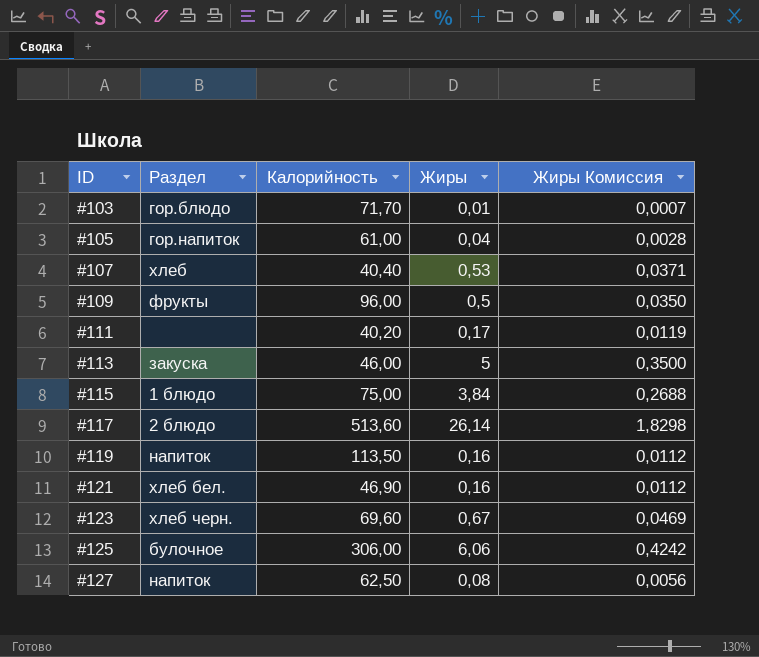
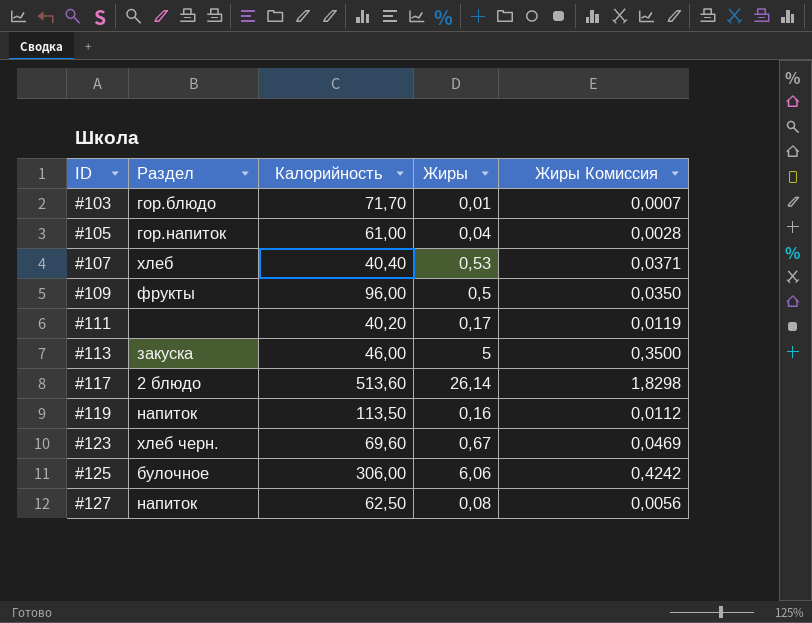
row #115: 1 блюдо | 75,00 | 3,84 | 0,2688 -> none
row #121: хлеб бел. | 46,90 | 0,16 | 0,0112 -> none

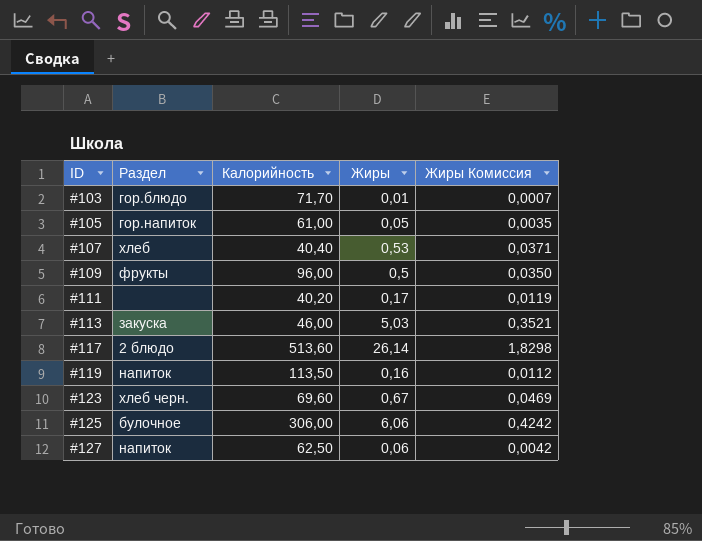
#105 | Жиры: 0,04 -> 0,05
#105 | Жиры Комиссия: 0,0028 -> 0,0035
#113 | Жиры: 5 -> 5,03
#113 | Жиры Комиссия: 0,3500 -> 0,3521
#127 | Жиры: 0,08 -> 0,06
#127 | Жиры Комиссия: 0,0056 -> 0,0042

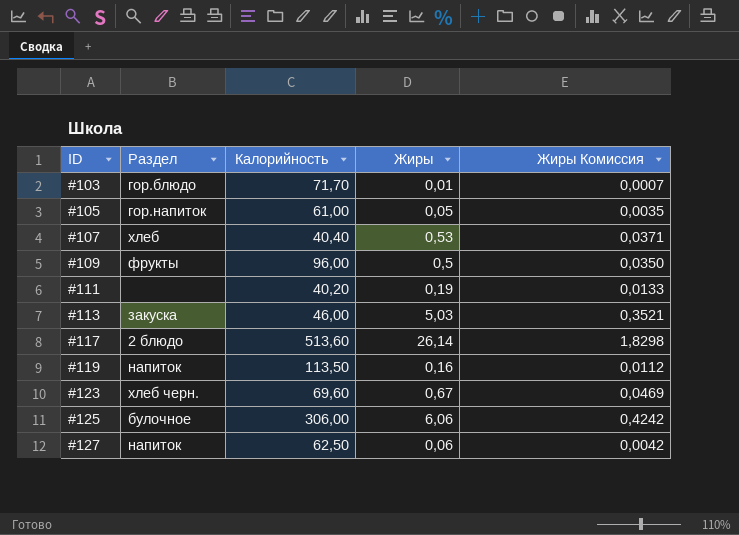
#111 | Жиры: 0,17 -> 0,19
#111 | Жиры Комиссия: 0,0119 -> 0,0133

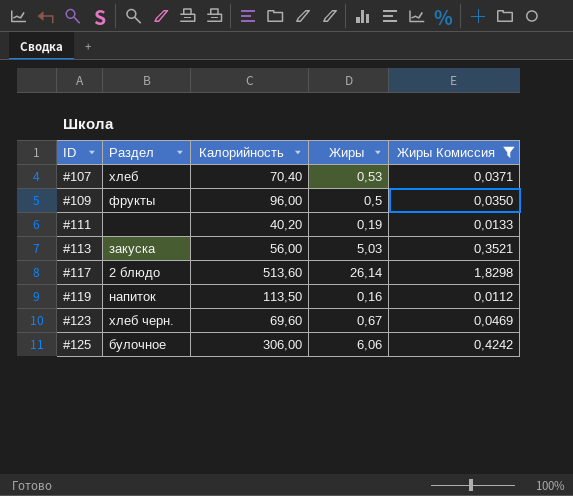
filter: none -> Жиры Комиссия >= 0,0112
#107 | Калорийность: 40,40 -> 70,40
#113 | Калорийность: 46,00 -> 56,00

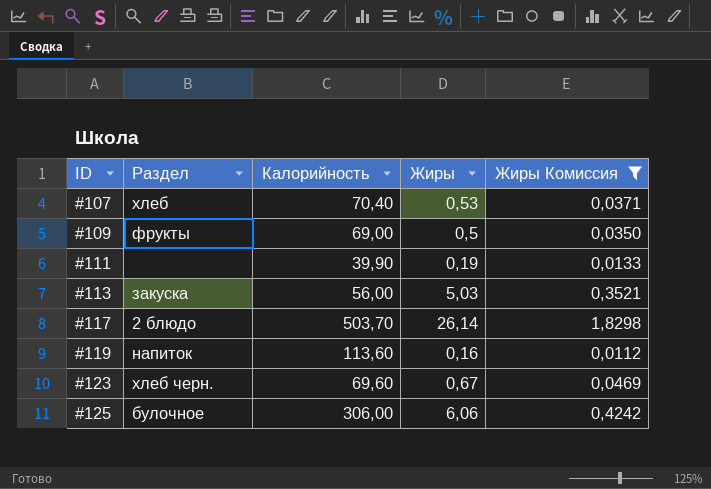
#109 | Калорийность: 96,00 -> 69,00
#111 | Калорийность: 40,20 -> 39,90
#117 | Калорийность: 513,60 -> 503,70
#119 | Калорийность: 113,50 -> 113,60

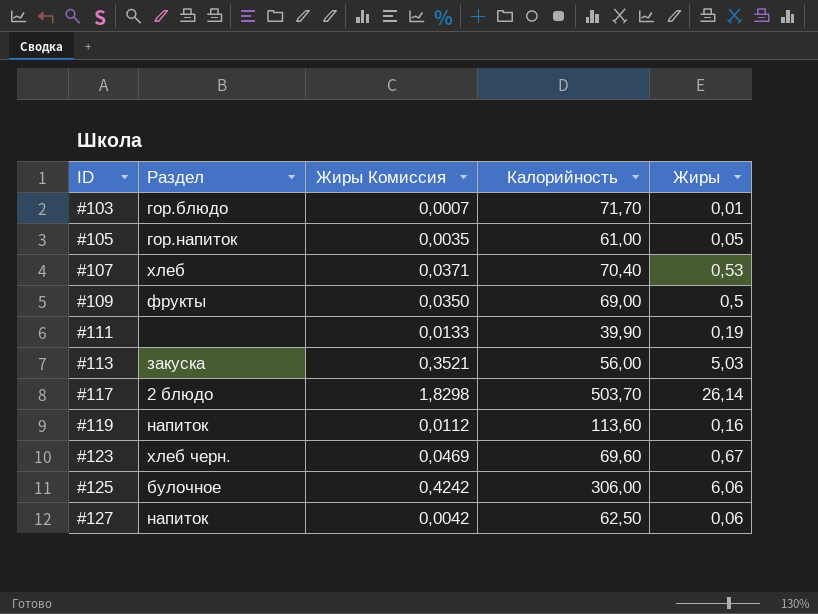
filter: Жиры Комиссия >= 0,0112 -> none
column Жиры Комиссия | position: 5 -> 3

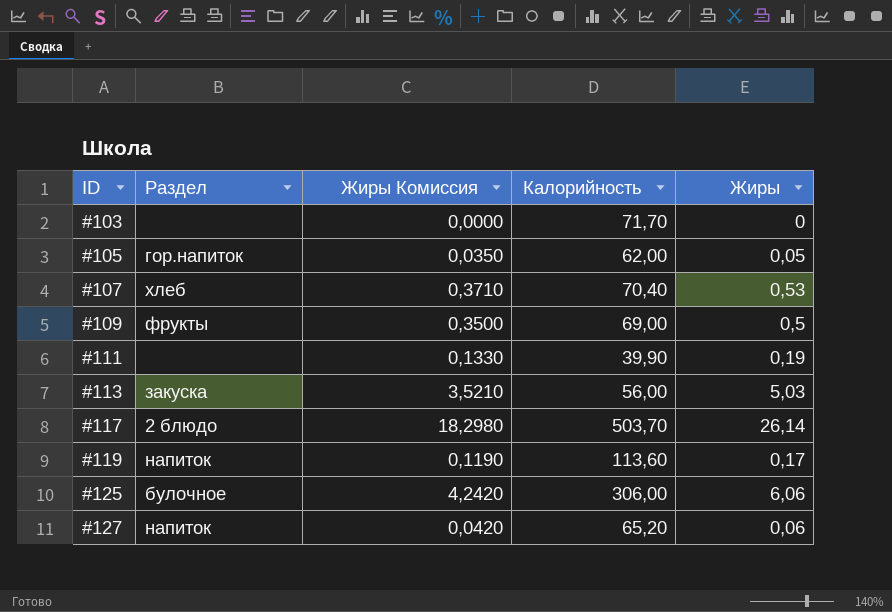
column Жиры Комиссия | formula: [Жиры] * 0,07 -> [Жиры] * 0,7
row #123: хлеб черн. | 0,0469 | 69,60 | 0,67 -> none
#103 | Раздел: гор.блюдо -> none
#103 | Жиры: 0,01 -> 0
#105 | Калорийность: 61,00 -> 62,00
#119 | Жиры: 0,16 -> 0,17
#127 | Калорийность: 62,50 -> 65,20

